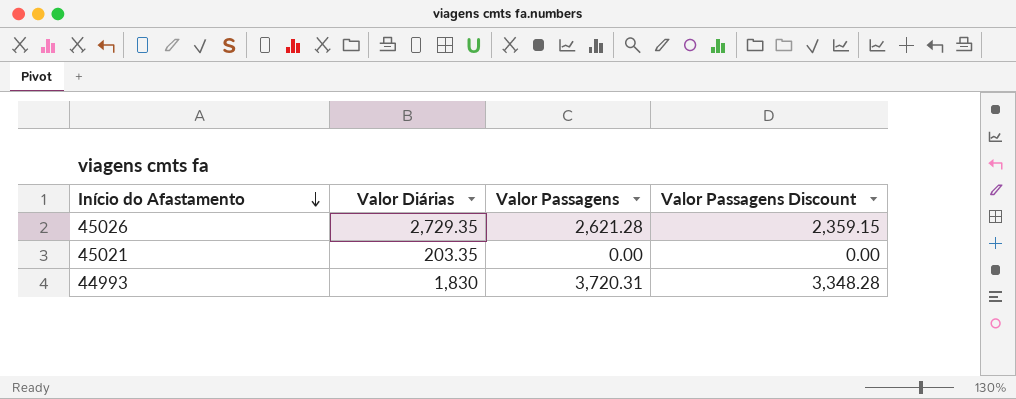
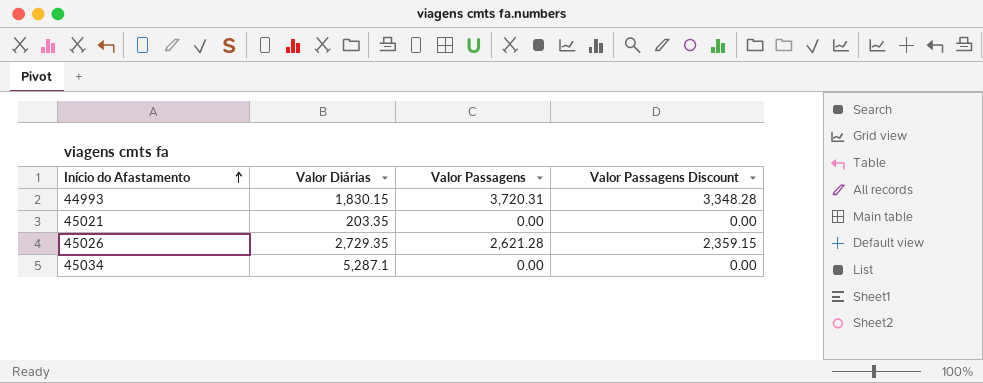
row order: Início do Afastamento descending -> Início do Afastamento ascending
44993 | Valor Diárias: 1,830 -> 1,830.15
row 45034: none -> 5,287.1 | 0.00 | 0.00

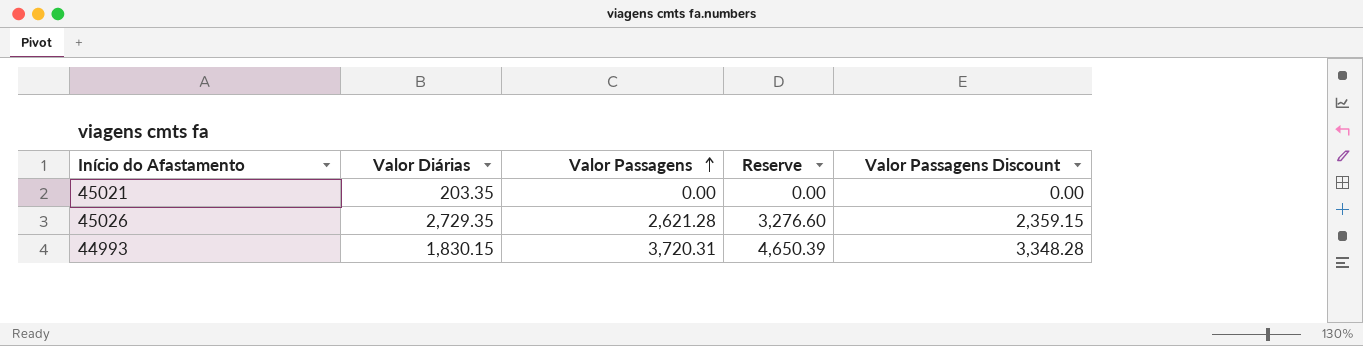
row order: Início do Afastamento ascending -> Valor Passagens ascending
column Reserve | formula: none -> [Valor Passagens] * 1.25
row 45034: 5,287.1 | 0.00 | 0.00 -> none

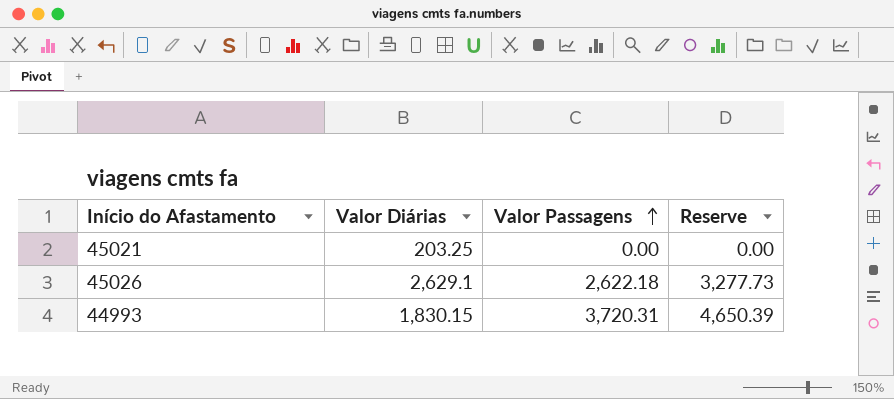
column Valor Passagens Discount | formula: [Valor Passagens] * 0.9 -> none
45021 | Valor Diárias: 203.35 -> 203.25
45026 | Valor Diárias: 2,729.35 -> 2,629.1
45026 | Valor Passagens: 2,621.28 -> 2,622.18
45026 | Reserve: 3,276.60 -> 3,277.73

